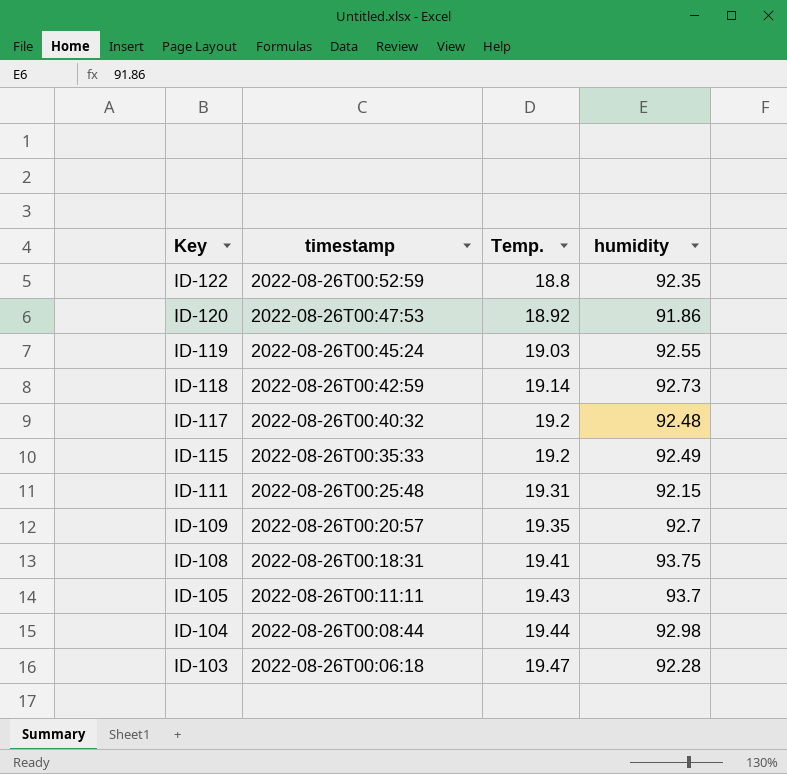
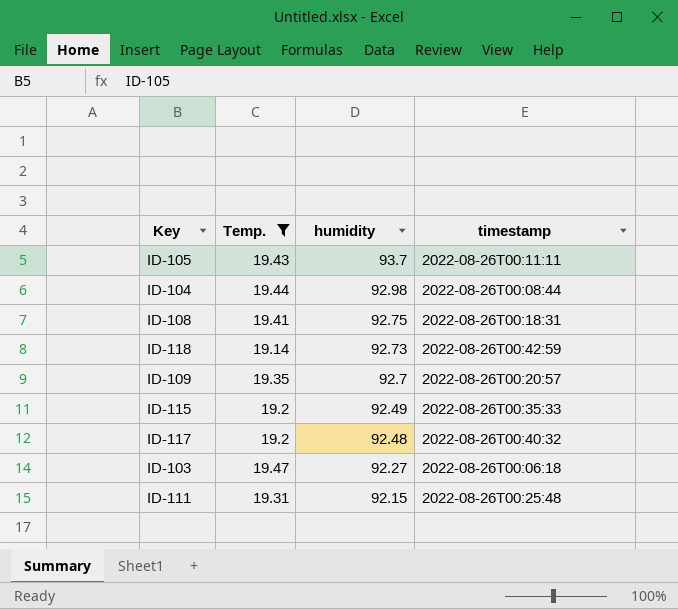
filter: none -> Temp. >= 19.14
row order: Key descending -> humidity descending
column timestamp | position: 2 -> 4
ID-108 | humidity: 93.75 -> 92.75
ID-103 | humidity: 92.28 -> 92.27

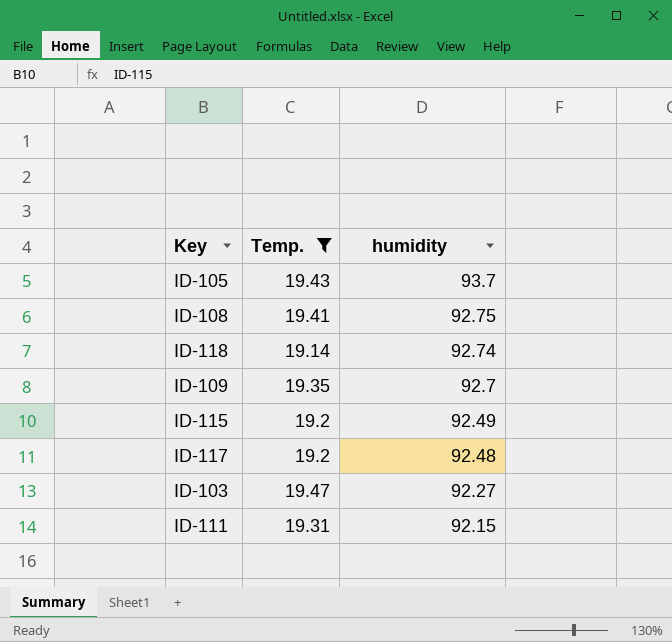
column timestamp | position: 4 -> none
row ID-104: 19.44 | 92.98 | 2022-08-26T00:08:44 -> none
ID-118 | humidity: 92.73 -> 92.74

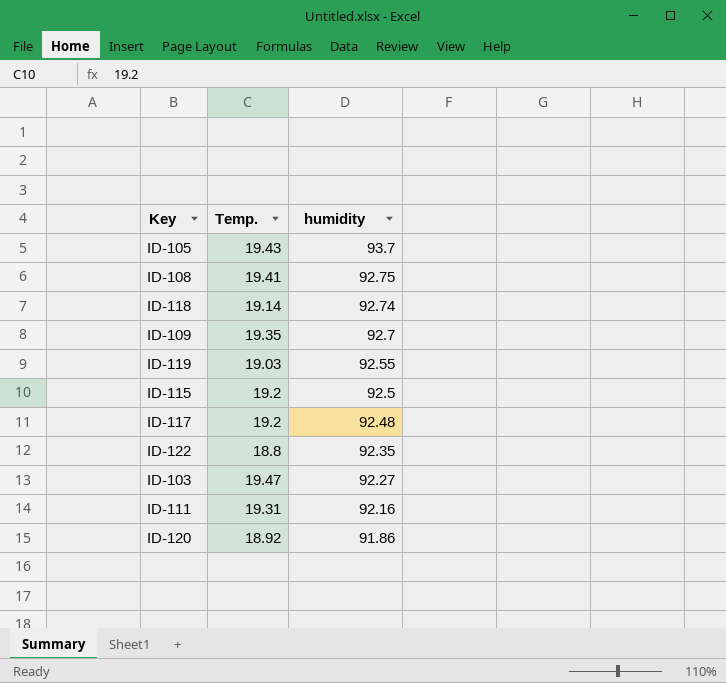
filter: Temp. >= 19.14 -> none
ID-115 | humidity: 92.49 -> 92.5
ID-111 | humidity: 92.15 -> 92.16

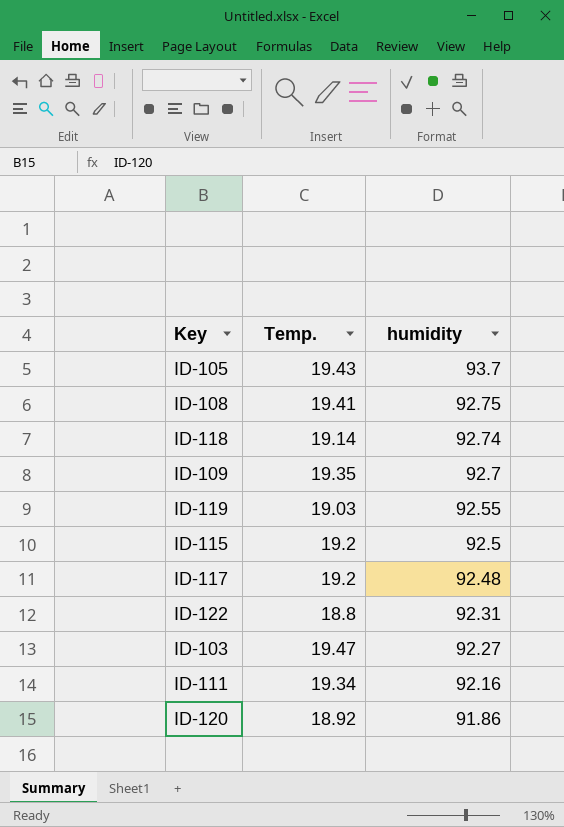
ID-122 | humidity: 92.35 -> 92.31
ID-111 | Temp.: 19.31 -> 19.34

